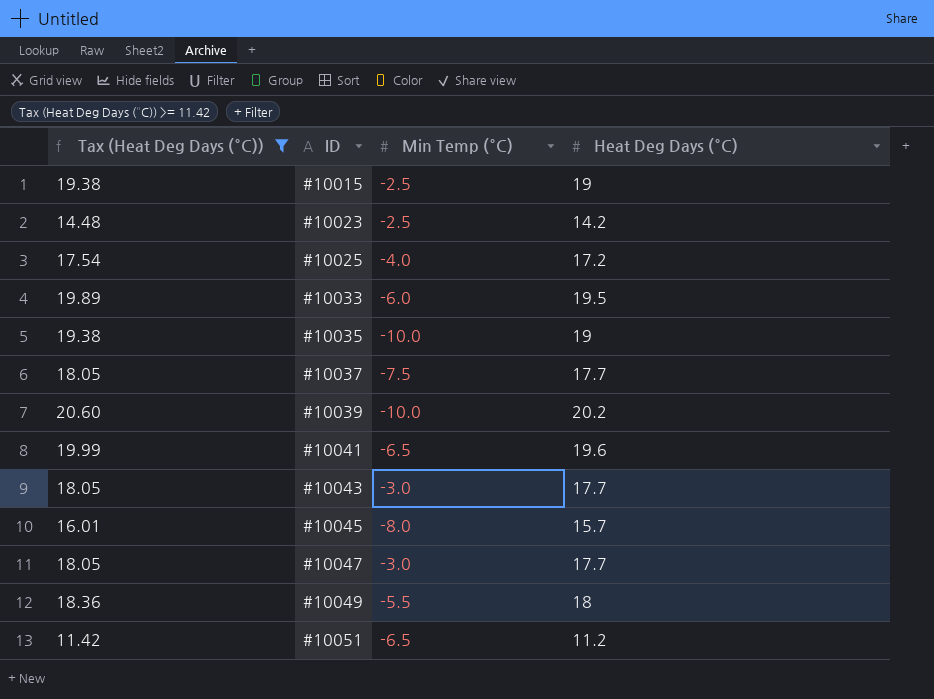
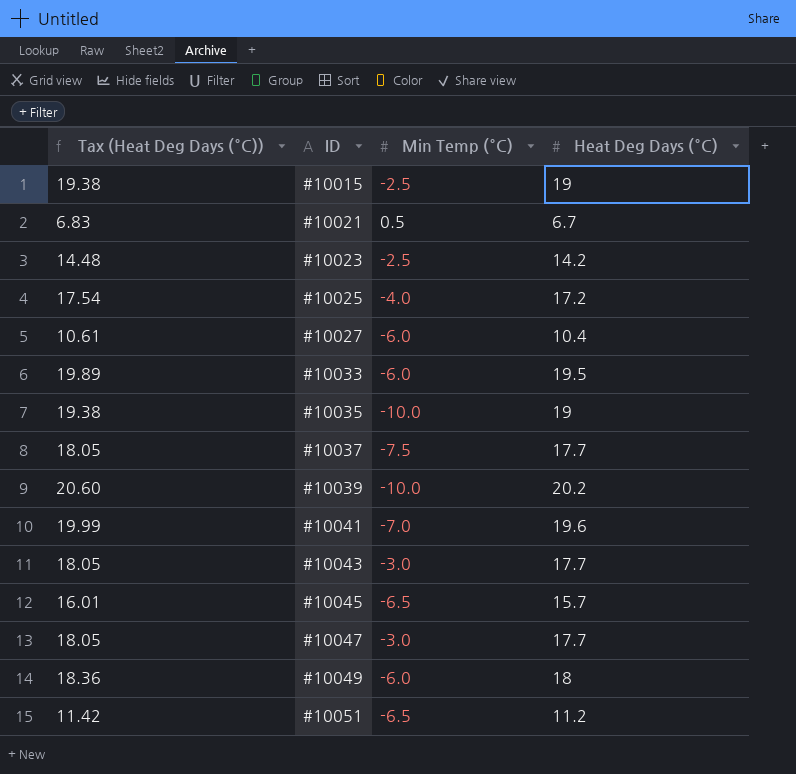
filter: Tax (Heat Deg Days (°C)) >= 11.42 -> none
#10041 | Min Temp (°C): -6.5 -> -7.0
#10045 | Min Temp (°C): -8.0 -> -6.5
#10049 | Min Temp (°C): -5.5 -> -6.0

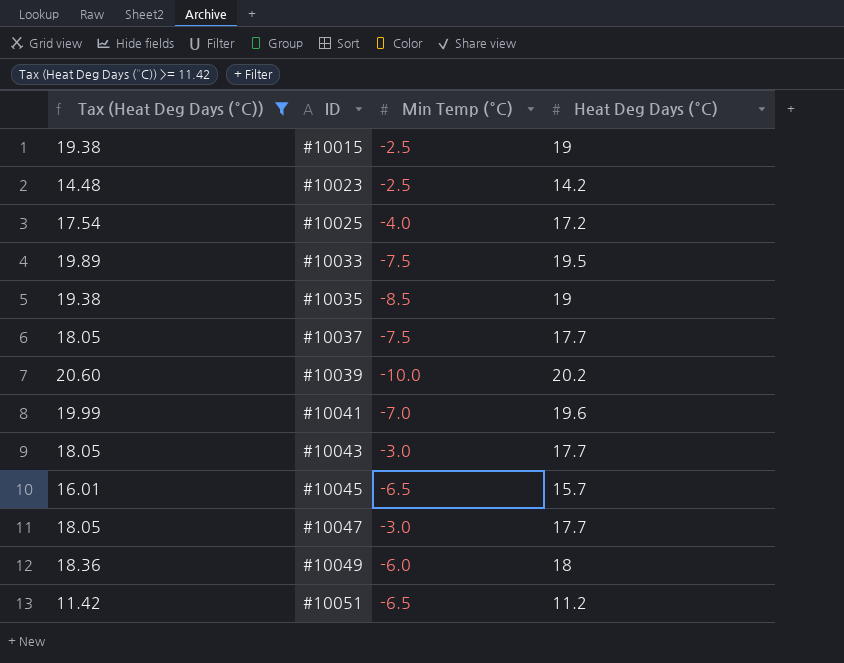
filter: none -> Tax (Heat Deg Days (°C)) >= 11.42
#10033 | Min Temp (°C): -6.0 -> -7.5
#10035 | Min Temp (°C): -10.0 -> -8.5

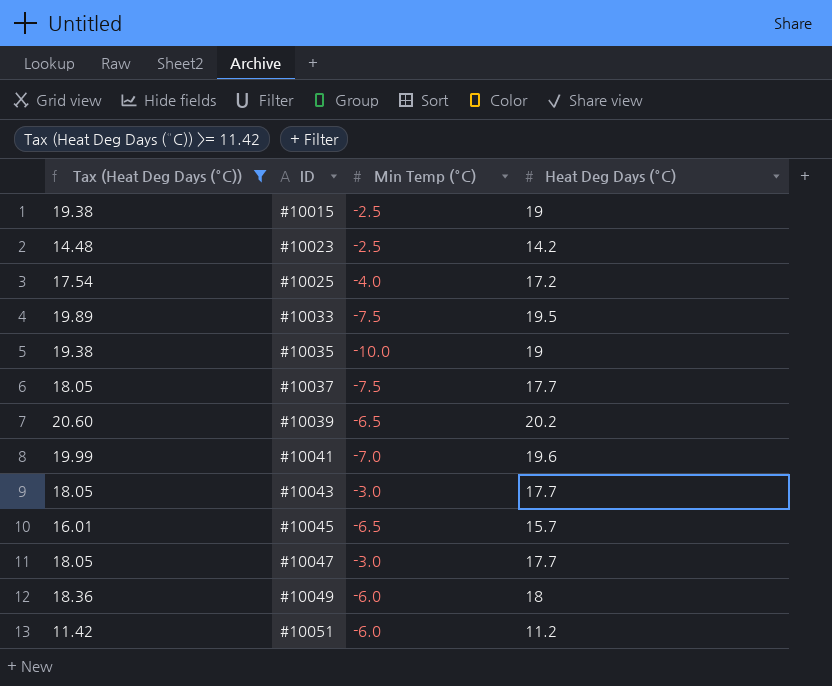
#10035 | Min Temp (°C): -8.5 -> -10.0
#10039 | Min Temp (°C): -10.0 -> -6.5
#10051 | Min Temp (°C): -6.5 -> -6.0

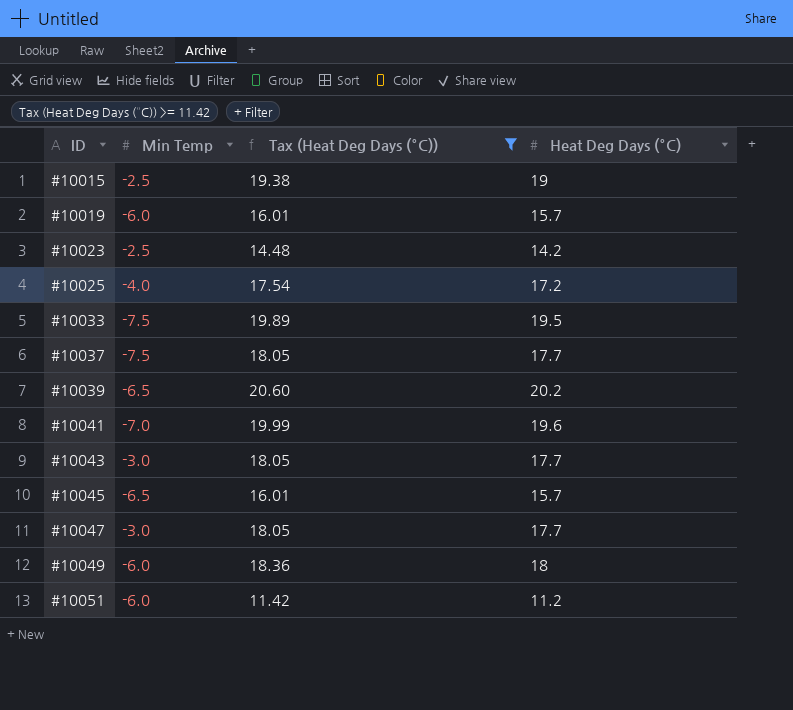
column name: Min Temp (°C) -> Min Temp
column Tax (Heat Deg Days (°C)) | position: 1 -> 3
row #10035: 19.38 | -10.0 | 19 -> none
row #10019: none -> -6.0 | 16.01 | 15.7

